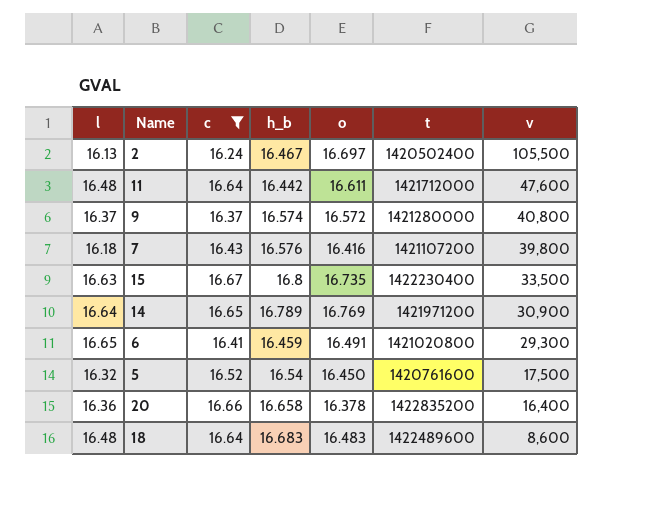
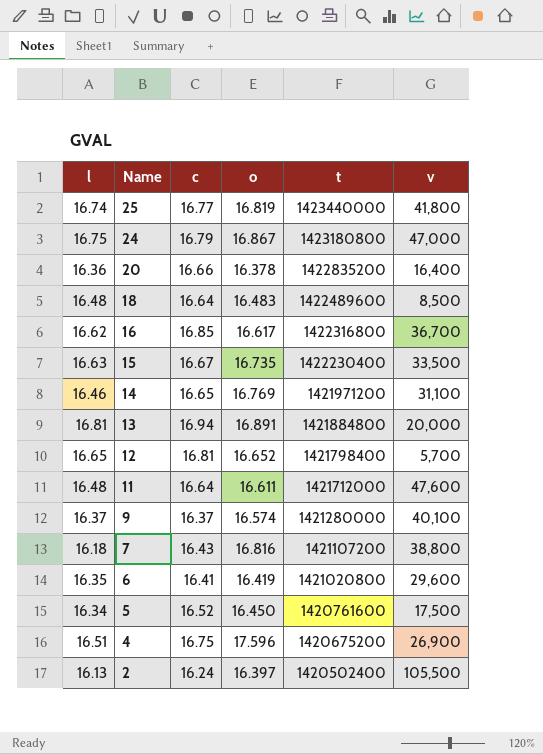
filter: c <= 16.67 -> none
row order: v descending -> Name descending
column h_b | position: 4 -> none
18 | v: 8,600 -> 8,500
14 | l: 16.64 -> 16.46
14 | v: 30,900 -> 31,100
9 | o: 16.572 -> 16.574
9 | v: 40,800 -> 40,100
7 | o: 16.416 -> 16.816
7 | v: 39,800 -> 38,800
6 | l: 16.65 -> 16.35
6 | o: 16.491 -> 16.419
6 | v: 29,300 -> 29,600
5 | l: 16.32 -> 16.34
2 | o: 16.697 -> 16.397

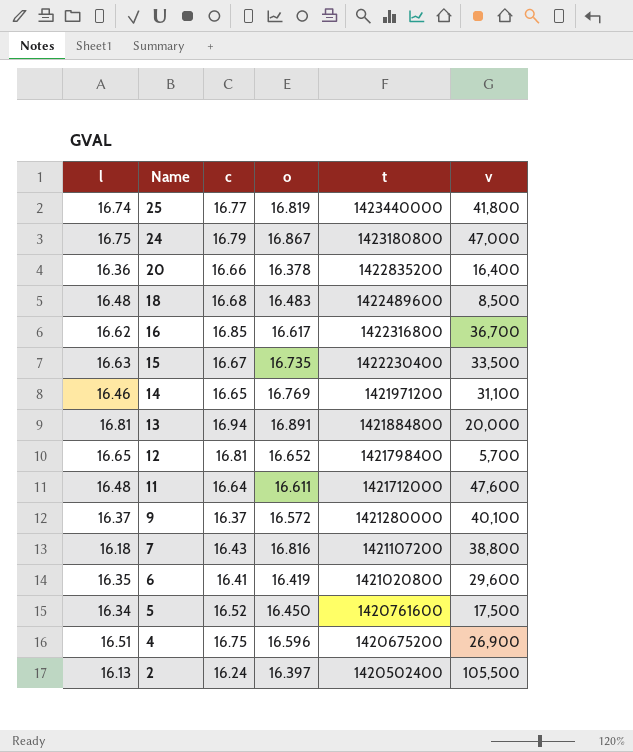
18 | c: 16.64 -> 16.68
9 | o: 16.574 -> 16.572
4 | o: 17.596 -> 16.596

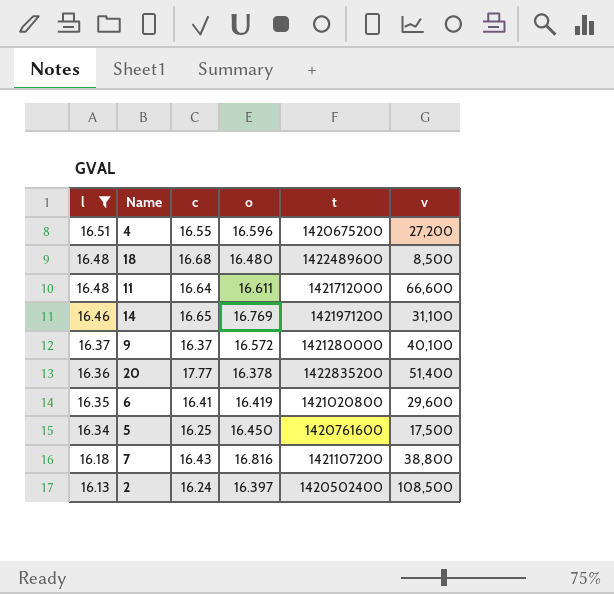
filter: none -> l <= 16.51
row order: Name descending -> l descending
4 | c: 16.75 -> 16.55
4 | v: 26,900 -> 27,200
18 | o: 16.483 -> 16.480
11 | v: 47,600 -> 66,600
20 | c: 16.66 -> 17.77
20 | v: 16,400 -> 51,400
5 | c: 16.52 -> 16.25
2 | v: 105,500 -> 108,500

